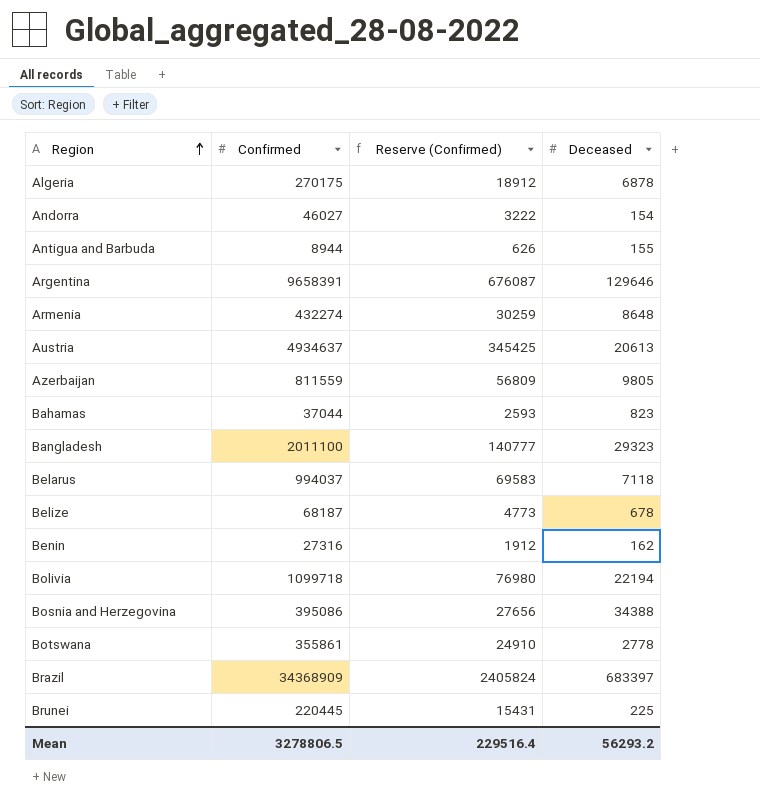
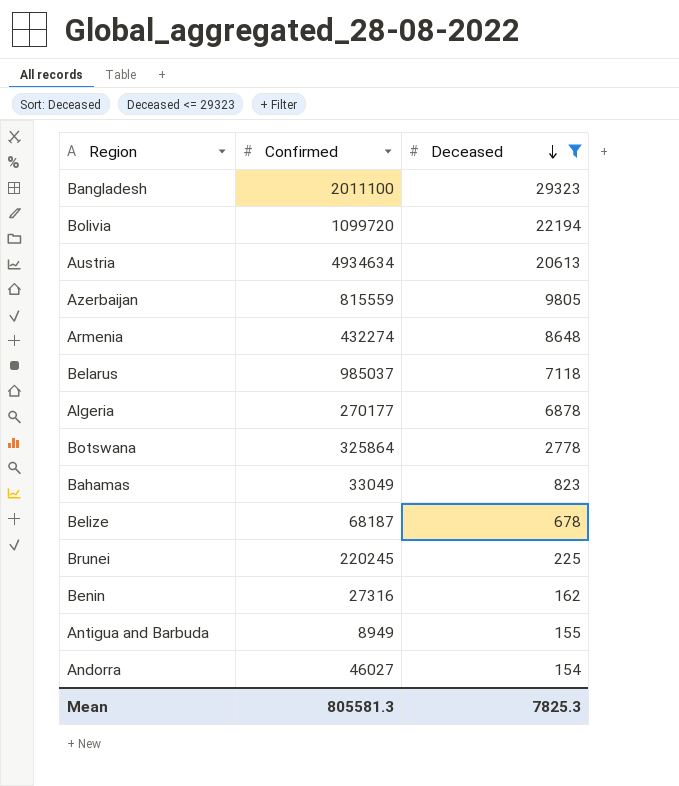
filter: none -> Deceased <= 29323
row order: Region ascending -> Deceased descending
column Reserve (Confirmed) | formula: [Confirmed] * 0.07 -> none
Bolivia | Confirmed: 1099718 -> 1099720
Austria | Confirmed: 4934637 -> 4934634
Azerbaijan | Confirmed: 811559 -> 815559
Belarus | Confirmed: 994037 -> 985037
Algeria | Confirmed: 270175 -> 270177
Botswana | Confirmed: 355861 -> 325864
Bahamas | Confirmed: 37044 -> 33049
Brunei | Confirmed: 220445 -> 220245
Antigua and Barbuda | Confirmed: 8944 -> 8949
Mean | Confirmed: 3278806.5 -> 805581.3
Mean | Deceased: 56293.2 -> 7825.3

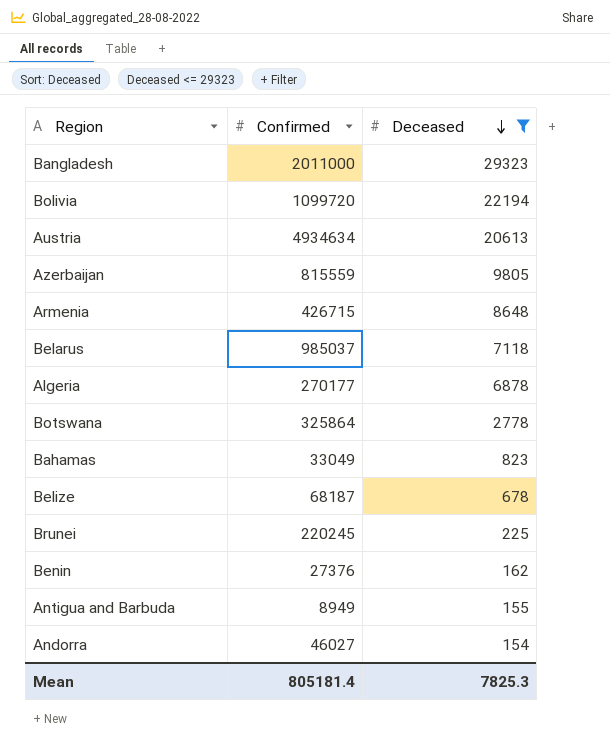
Bangladesh | Confirmed: 2011100 -> 2011000
Armenia | Confirmed: 432274 -> 426715
Benin | Confirmed: 27316 -> 27376
Mean | Confirmed: 805581.3 -> 805181.4

